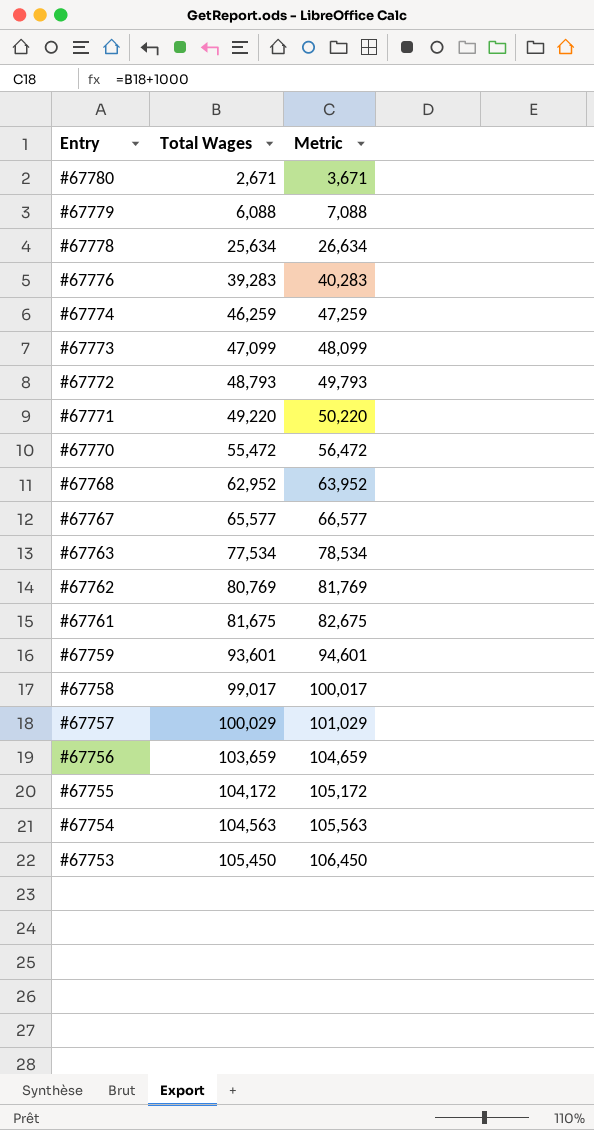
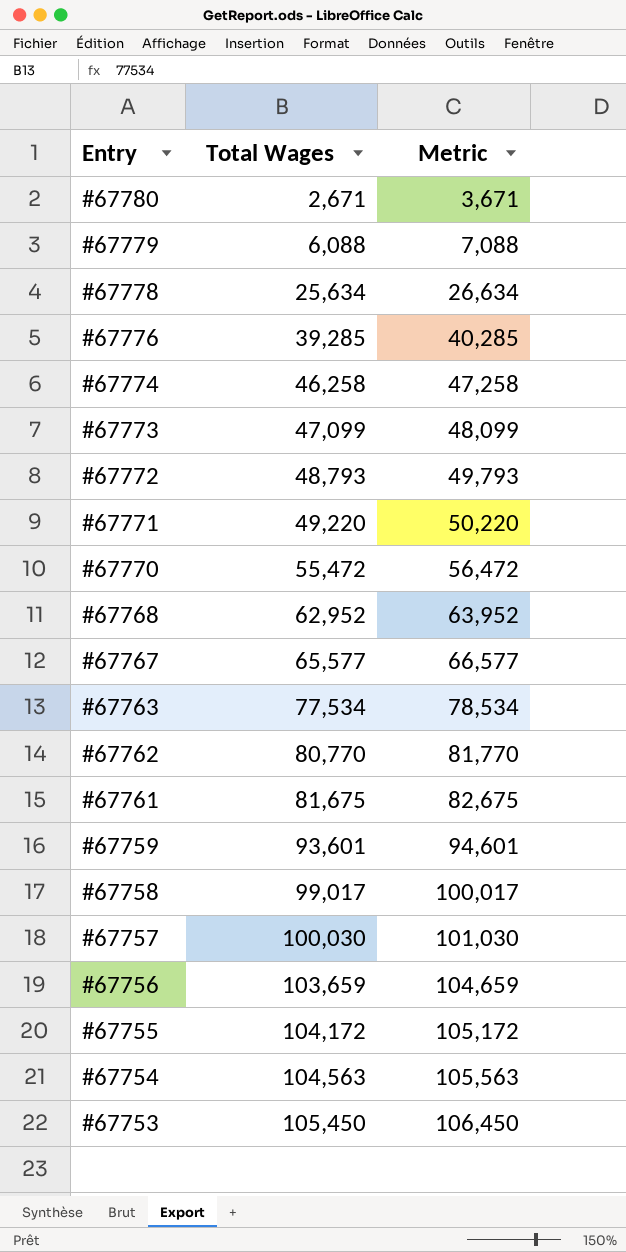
#67776 | Total Wages: 39,283 -> 39,285
#67776 | Metric: 40,283 -> 40,285
#67774 | Total Wages: 46,259 -> 46,258
#67774 | Metric: 47,259 -> 47,258
#67762 | Total Wages: 80,769 -> 80,770
#67762 | Metric: 81,769 -> 81,770
#67757 | Total Wages: 100,029 -> 100,030
#67757 | Metric: 101,029 -> 101,030

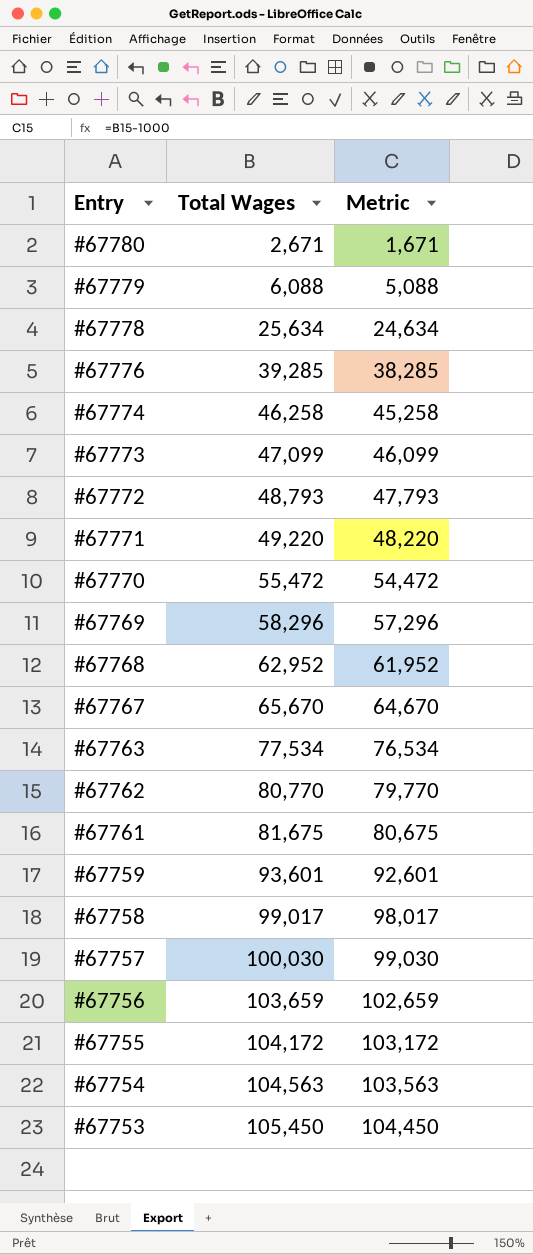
column Metric | formula: [Total Wages] + 1000 -> [Total Wages] - 1000
row #67769: none -> 58,296 | 57,296
#67767 | Total Wages: 65,577 -> 65,670

